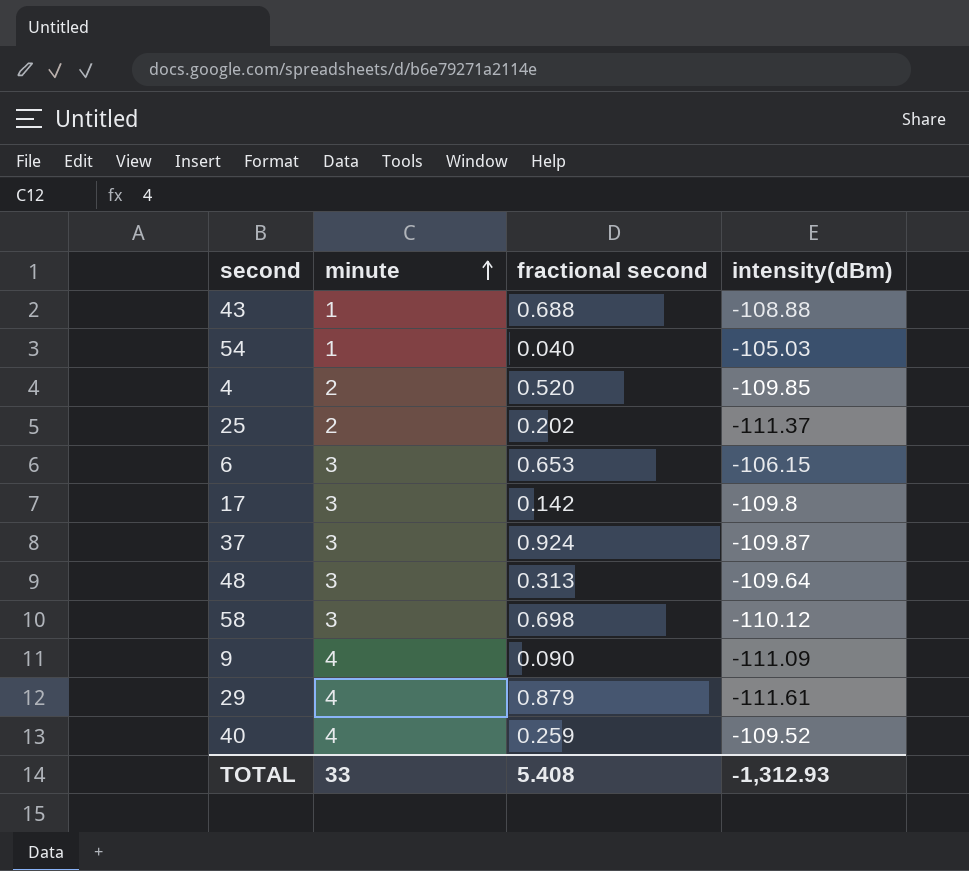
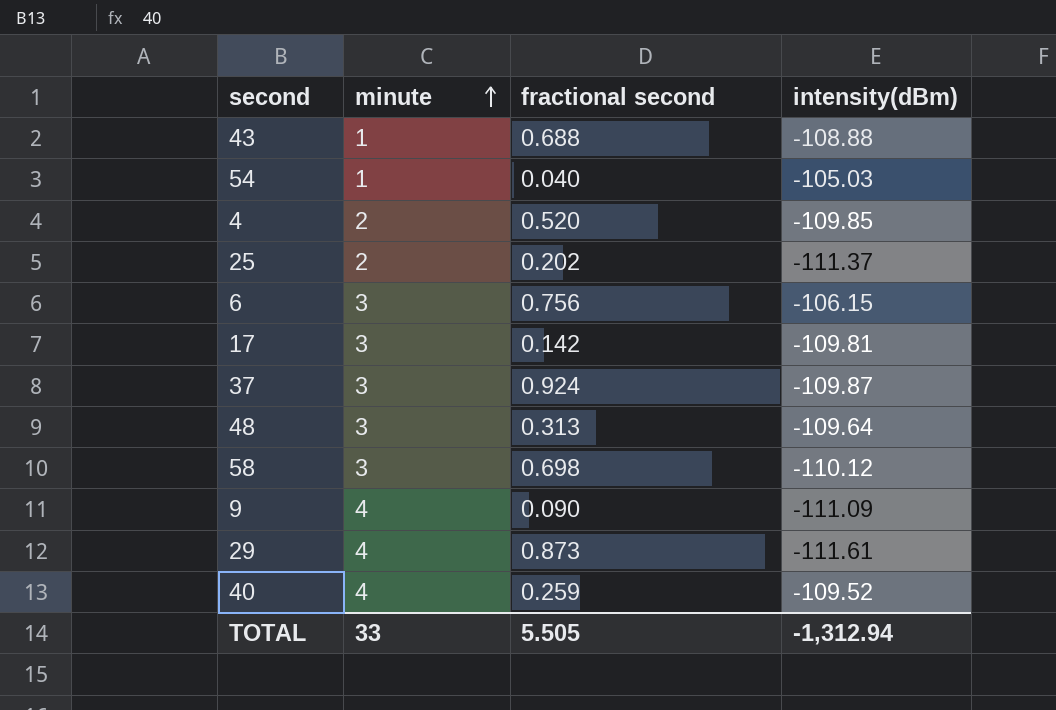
6 | fractional second: 0.653 -> 0.756
17 | intensity(dBm): -109.8 -> -109.81
29 | fractional second: 0.879 -> 0.873
TOTAL | fractional second: 5.408 -> 5.505
TOTAL | intensity(dBm): -1,312.93 -> -1,312.94

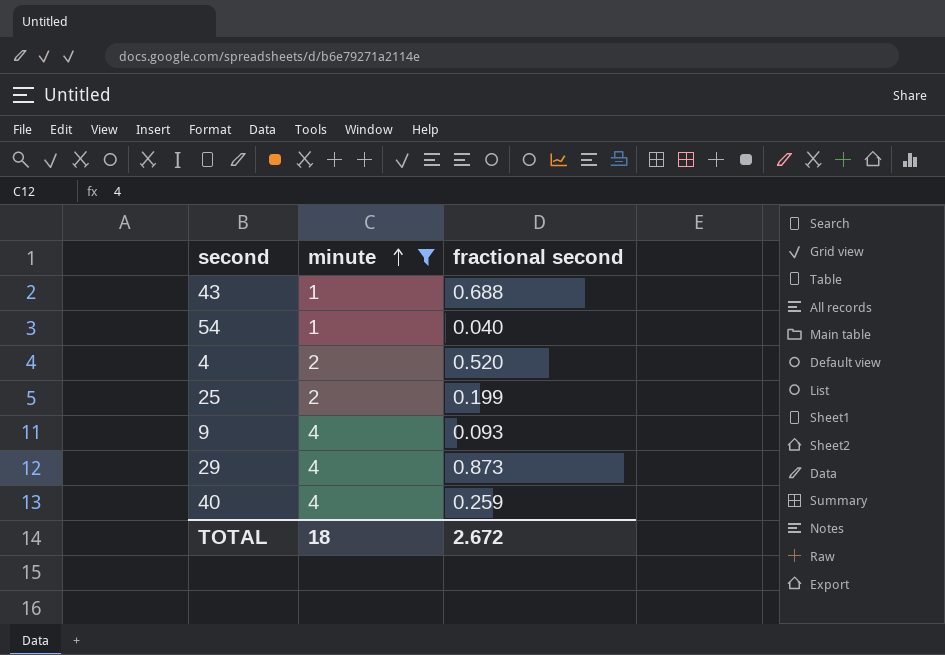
filter: none -> minute != 3
column intensity(dBm) | position: 4 -> none
25 | fractional second: 0.202 -> 0.199
9 | fractional second: 0.090 -> 0.093
TOTAL | minute: 33 -> 18
TOTAL | fractional second: 5.505 -> 2.672

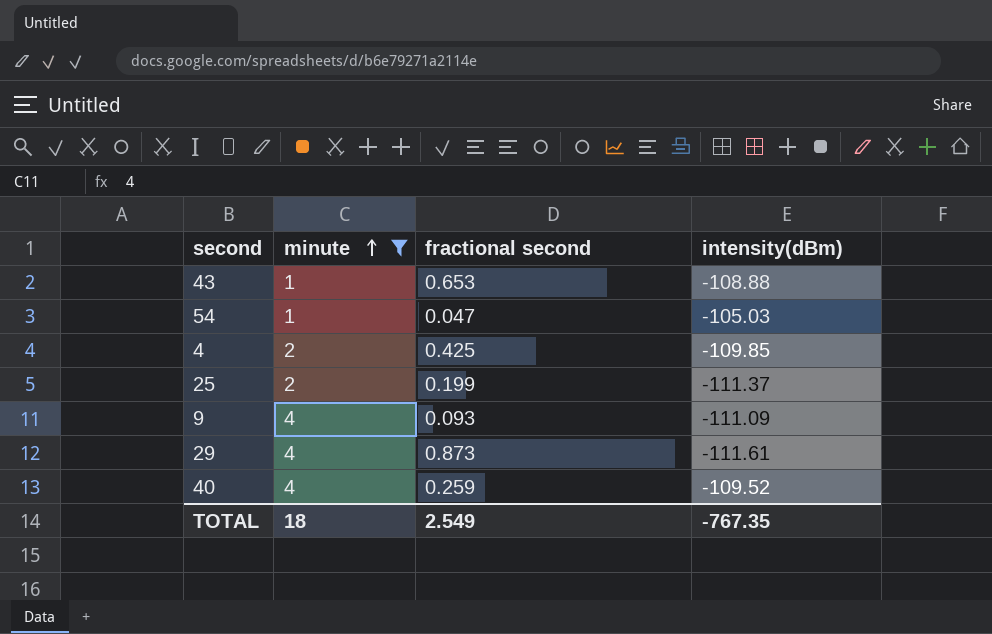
column intensity(dBm) | position: none -> 4
43 | fractional second: 0.688 -> 0.653
54 | fractional second: 0.040 -> 0.047
4 | fractional second: 0.520 -> 0.425
TOTAL | fractional second: 2.672 -> 2.549

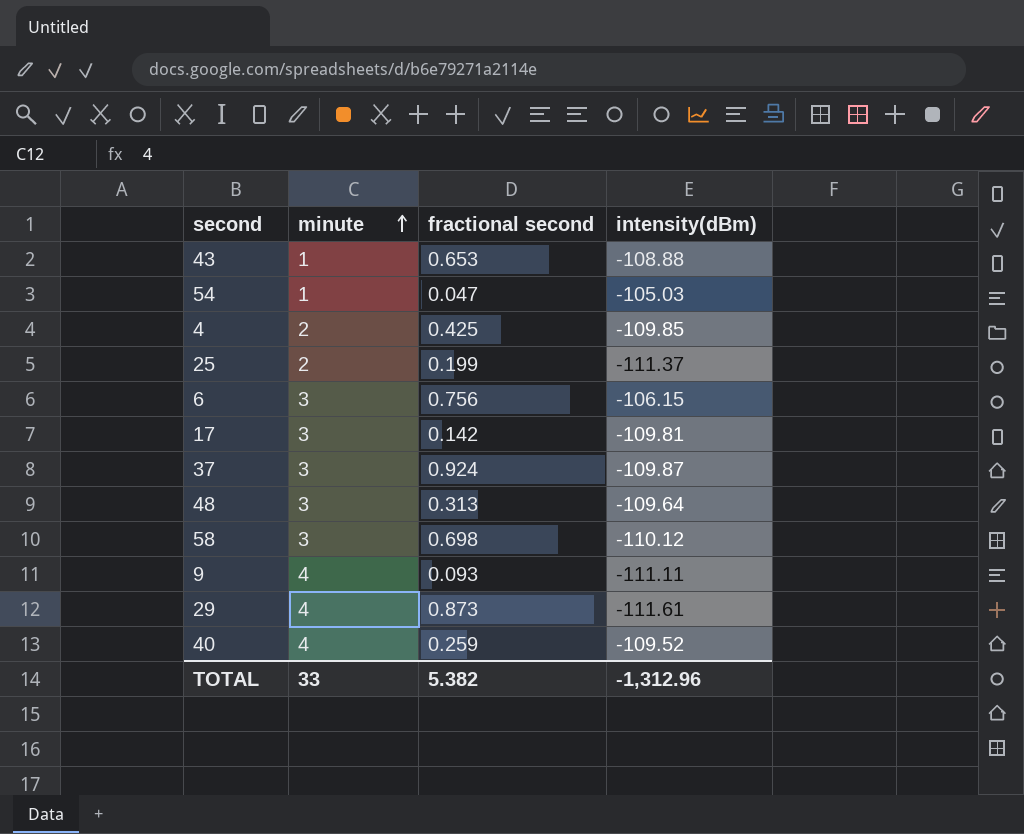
filter: minute != 3 -> none
9 | intensity(dBm): -111.09 -> -111.11
TOTAL | minute: 18 -> 33
TOTAL | fractional second: 2.549 -> 5.382
TOTAL | intensity(dBm): -767.35 -> -1,312.96

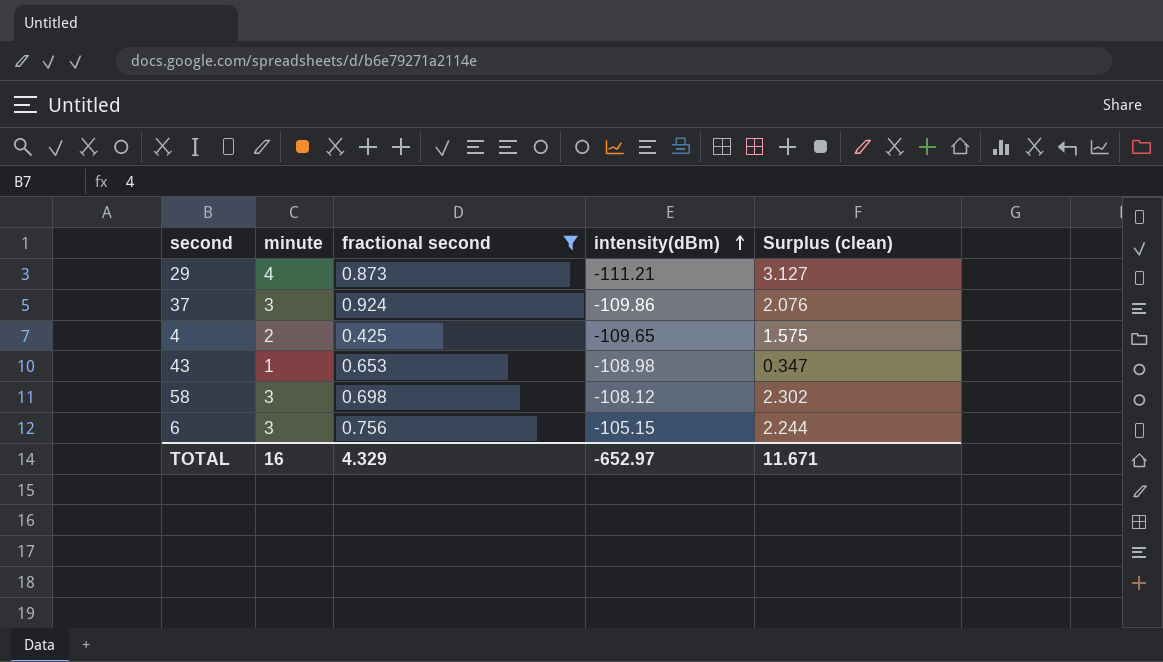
filter: none -> fractional second >= 0.425
row order: minute ascending -> intensity(dBm) ascending
column Surplus (clean) | formula: none -> [minute] - [fractional second]
29 | intensity(dBm): -111.61 -> -111.21
37 | intensity(dBm): -109.87 -> -109.86
4 | intensity(dBm): -109.85 -> -109.65
43 | intensity(dBm): -108.88 -> -108.98
58 | intensity(dBm): -110.12 -> -108.12
6 | intensity(dBm): -106.15 -> -105.15
TOTAL | minute: 33 -> 16
TOTAL | fractional second: 5.382 -> 4.329
TOTAL | intensity(dBm): -1,312.96 -> -652.97

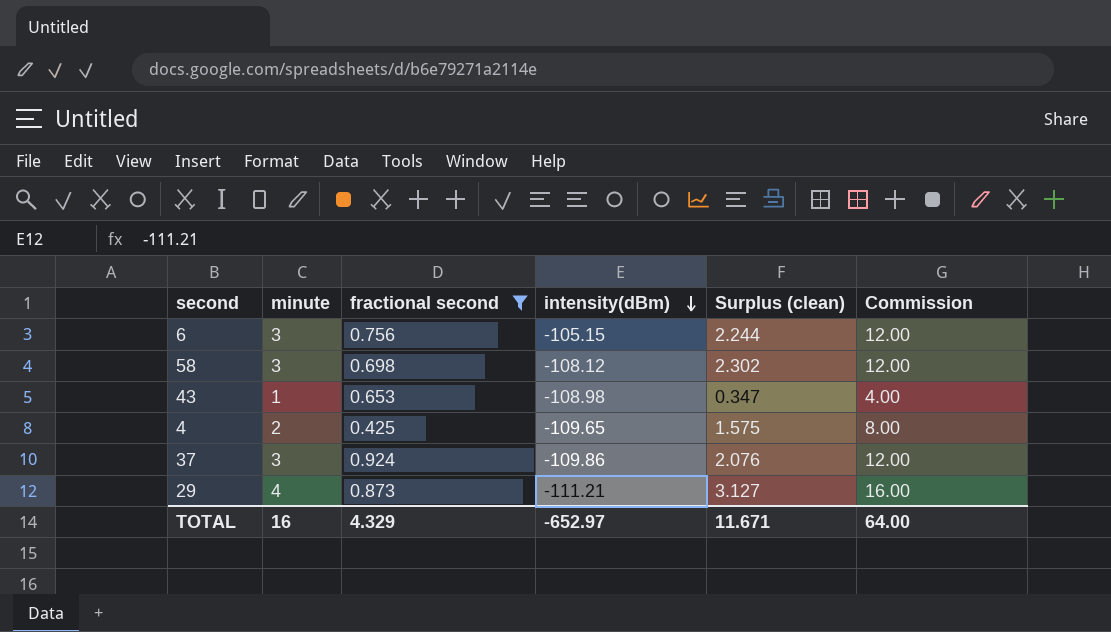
row order: intensity(dBm) ascending -> intensity(dBm) descending
column Commission | formula: none -> [minute] * 4

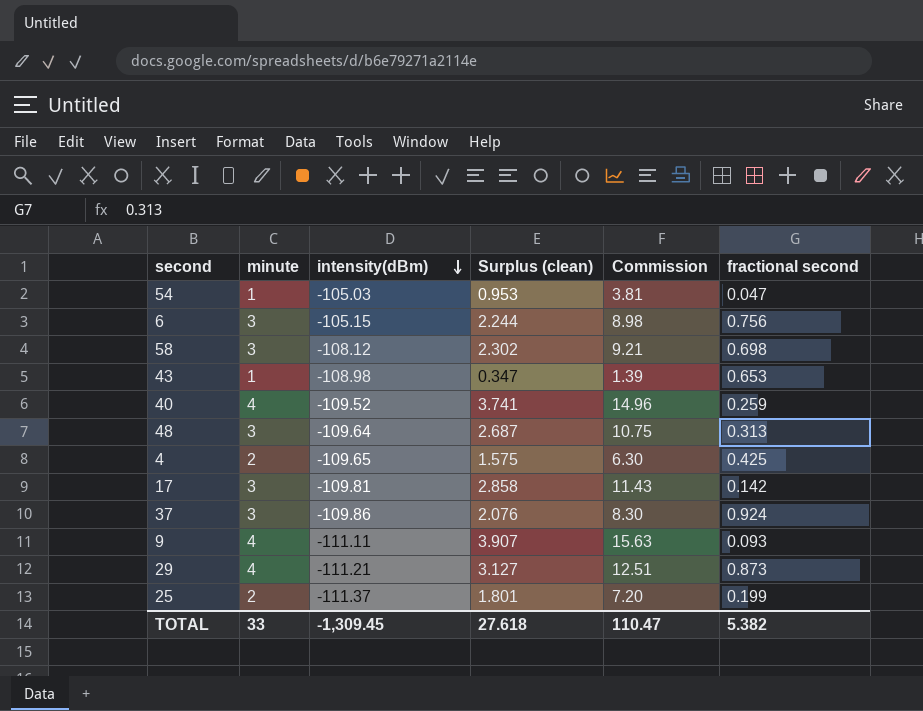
filter: fractional second >= 0.425 -> none
column Commission | formula: [minute] * 4 -> [Surplus (clean)] * 4
column fractional second | position: 3 -> 6
TOTAL | minute: 16 -> 33
TOTAL | intensity(dBm): -652.97 -> -1,309.45
TOTAL | Surplus (clean): 11.671 -> 27.618
TOTAL | Commission: 64.00 -> 110.47
TOTAL | fractional second: 4.329 -> 5.382

